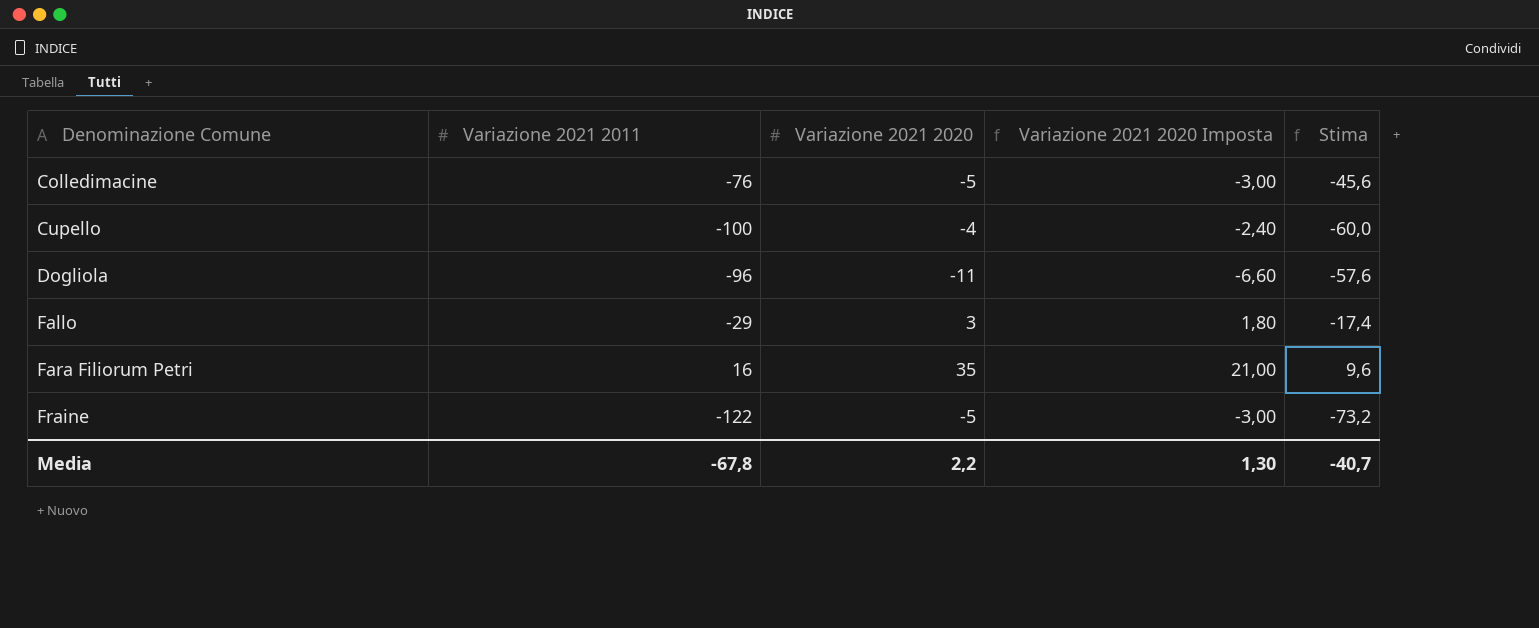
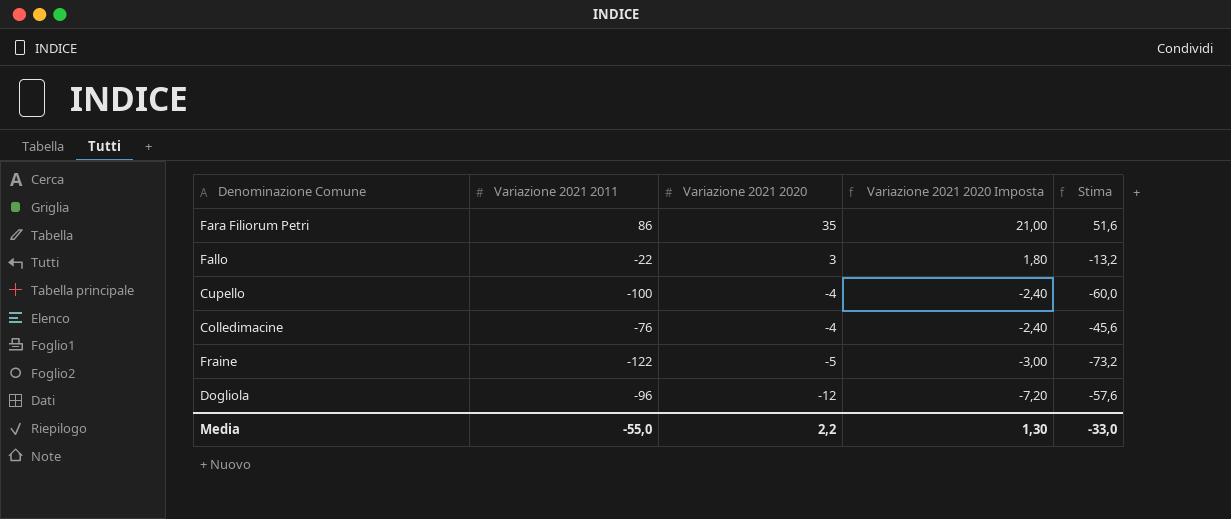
row order: Denominazione Comune ascending -> Variazione 2021 2020 descending
Fara Filiorum Petri | Variazione 2021 2011: 16 -> 86
Fara Filiorum Petri | Stima: 9,6 -> 51,6
Fallo | Variazione 2021 2011: -29 -> -22
Fallo | Stima: -17,4 -> -13,2
Colledimacine | Variazione 2021 2020: -5 -> -4
Colledimacine | Variazione 2021 2020 Imposta: -3,00 -> -2,40
Dogliola | Variazione 2021 2020: -11 -> -12
Dogliola | Variazione 2021 2020 Imposta: -6,60 -> -7,20
Media | Variazione 2021 2011: -67,8 -> -55,0
Media | Stima: -40,7 -> -33,0

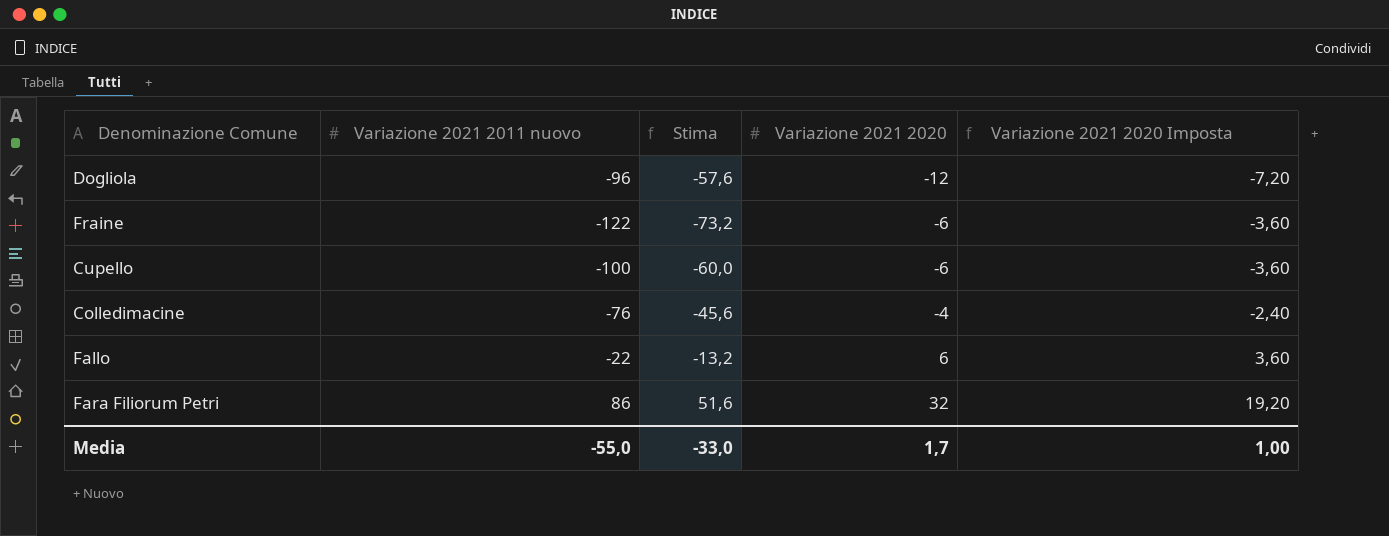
row order: Variazione 2021 2020 descending -> Variazione 2021 2020 ascending
column name: Variazione 2021 2011 -> Variazione 2021 2011 nuovo
column Stima | position: 5 -> 3
Fraine | Variazione 2021 2020: -5 -> -6
Fraine | Variazione 2021 2020 Imposta: -3,00 -> -3,60
Cupello | Variazione 2021 2020: -4 -> -6
Cupello | Variazione 2021 2020 Imposta: -2,40 -> -3,60
Fallo | Variazione 2021 2020: 3 -> 6
Fallo | Variazione 2021 2020 Imposta: 1,80 -> 3,60
Fara Filiorum Petri | Variazione 2021 2020: 35 -> 32
Fara Filiorum Petri | Variazione 2021 2020 Imposta: 21,00 -> 19,20
Media | Variazione 2021 2020: 2,2 -> 1,7
Media | Variazione 2021 2020 Imposta: 1,30 -> 1,00

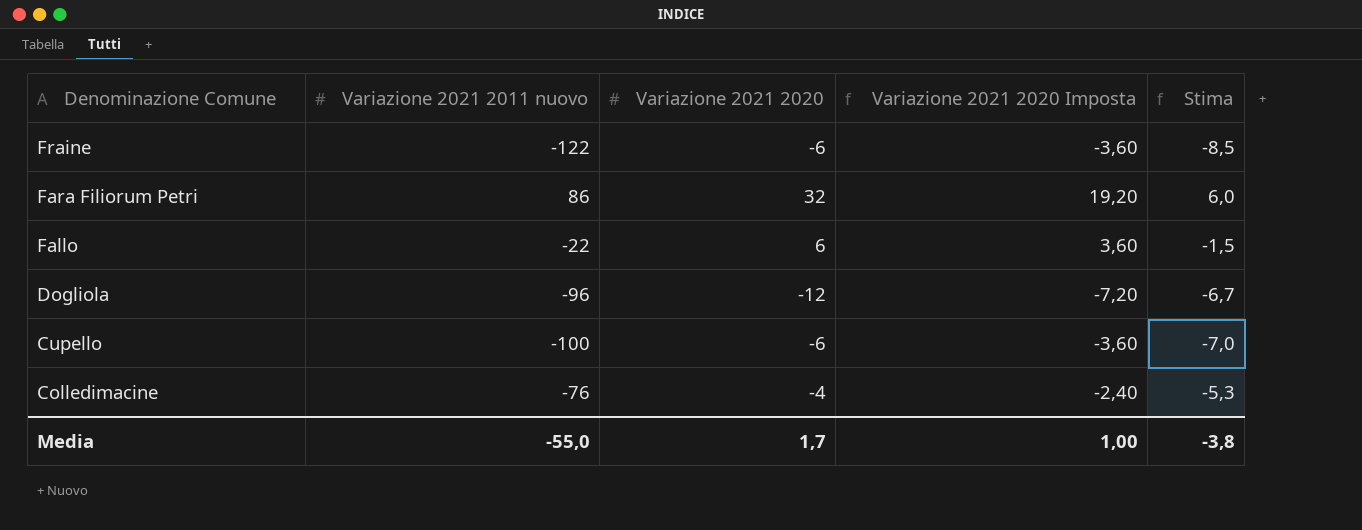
row order: Variazione 2021 2020 ascending -> Denominazione Comune descending
column Stima | formula: [Variazione 2021 2011 nuovo] * 0,6 -> [Variazione 2021 2011 nuovo] * 0,07
column Stima | position: 3 -> 5
Media | Stima: -33,0 -> -3,8

